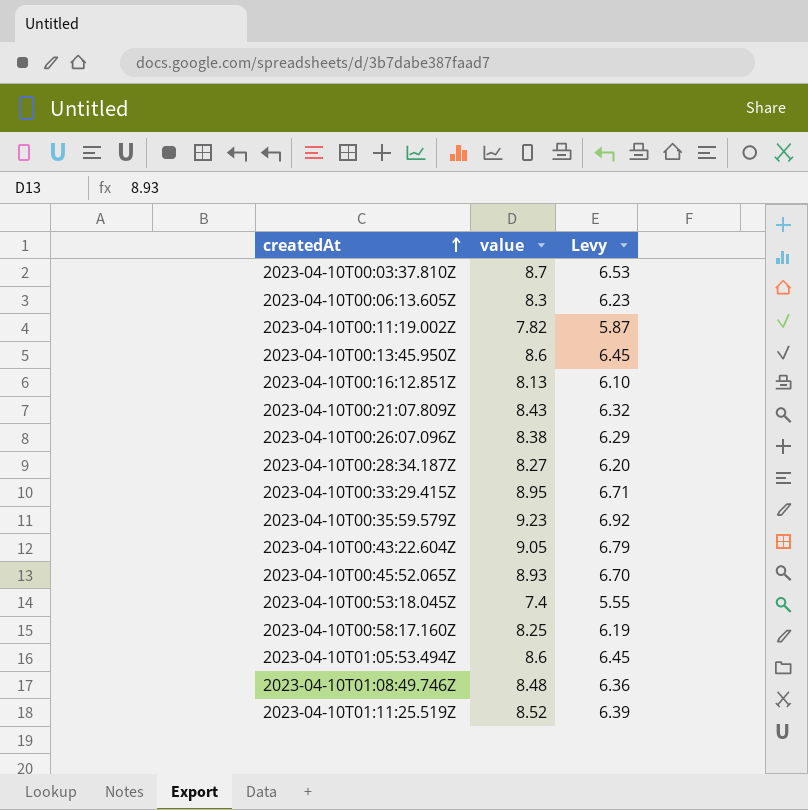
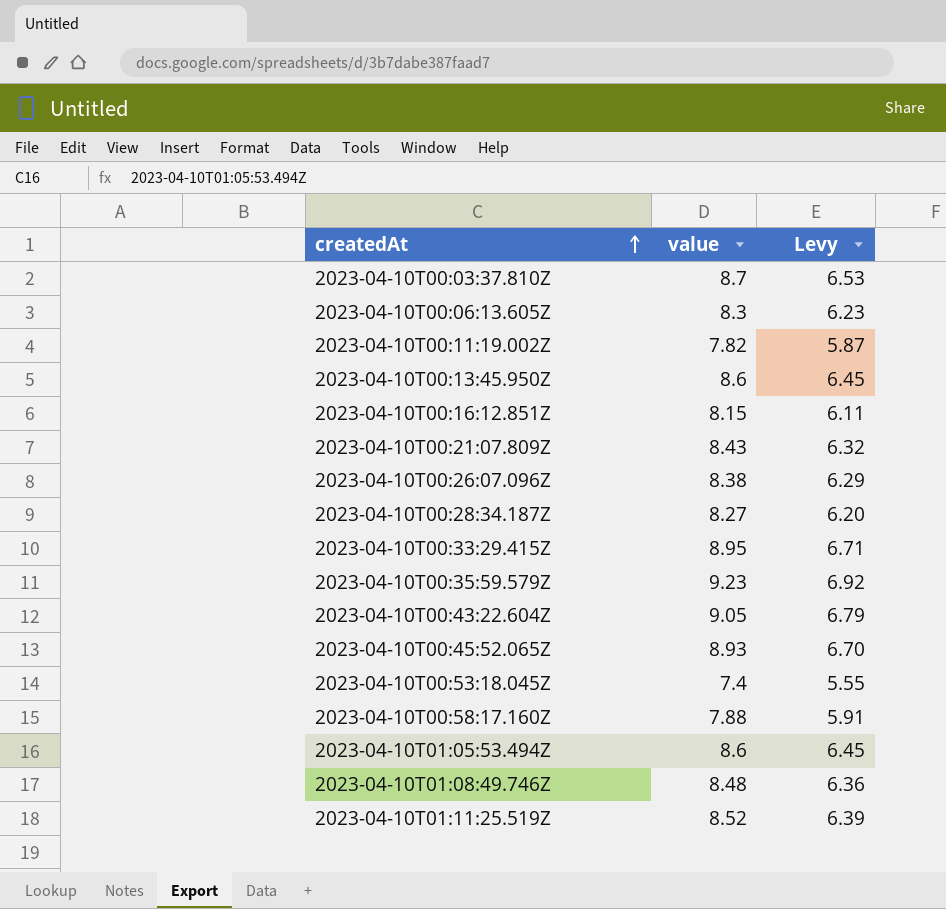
2023-04-10T00:16:12.851Z | value: 8.13 -> 8.15
2023-04-10T00:16:12.851Z | Levy: 6.10 -> 6.11
2023-04-10T00:58:17.160Z | value: 8.25 -> 7.88
2023-04-10T00:58:17.160Z | Levy: 6.19 -> 5.91

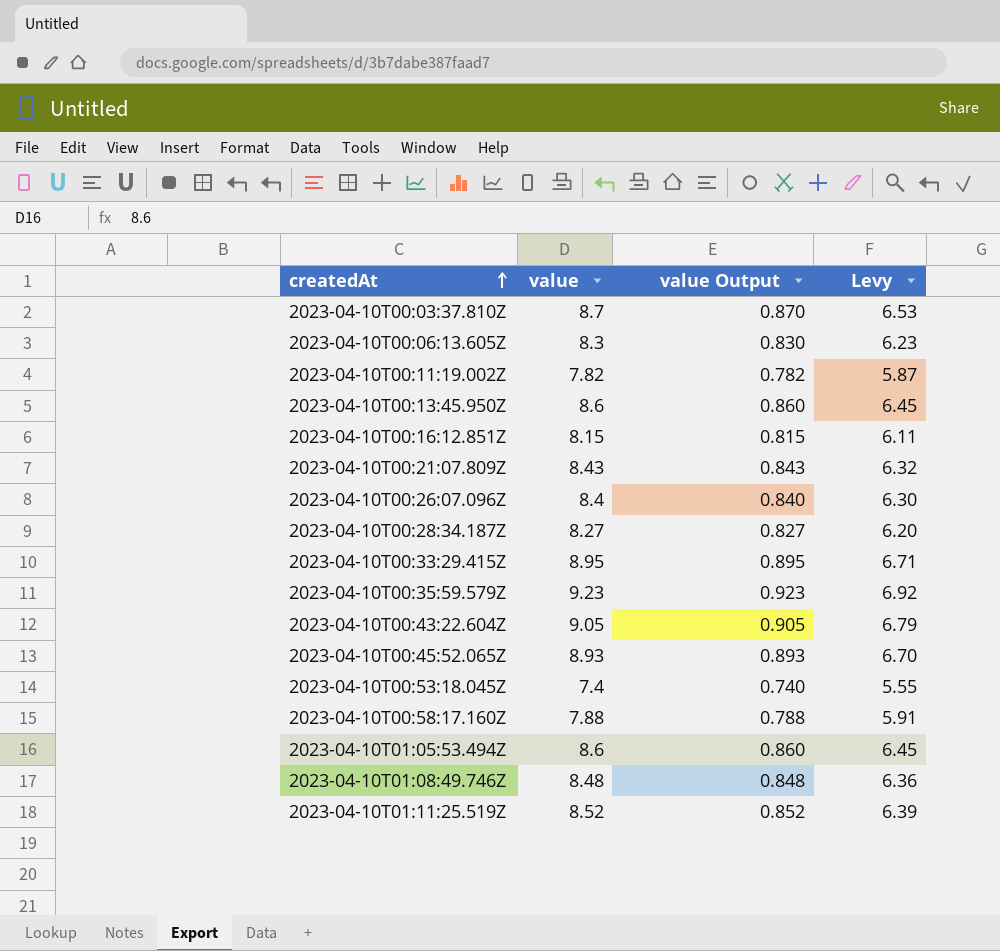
column value Output | formula: none -> [value] * 0.1
2023-04-10T00:26:07.096Z | value: 8.38 -> 8.4
2023-04-10T00:26:07.096Z | Levy: 6.29 -> 6.30

